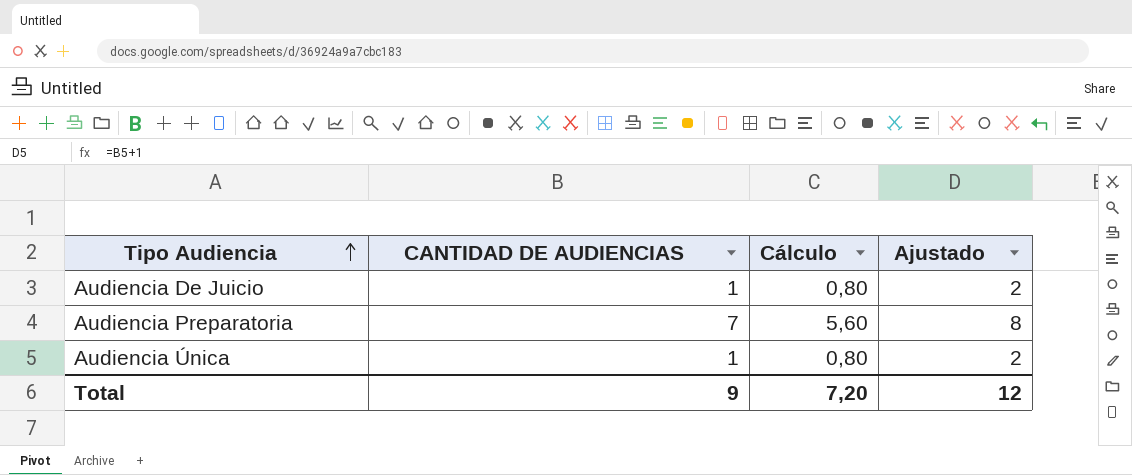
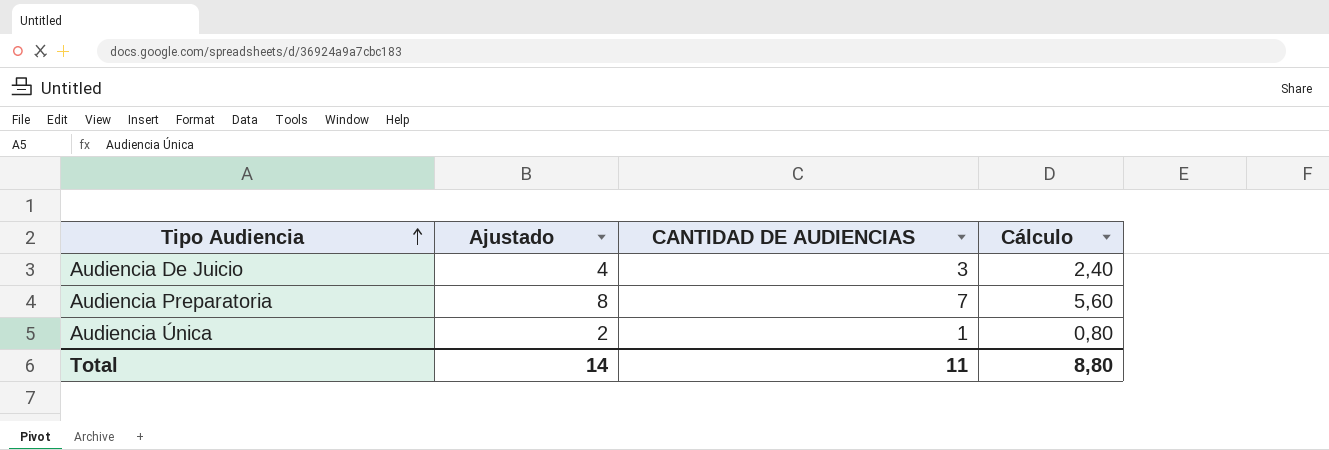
column Ajustado | position: 4 -> 2
Audiencia De Juicio | Ajustado: 2 -> 4
Audiencia De Juicio | CANTIDAD DE AUDIENCIAS: 1 -> 3
Audiencia De Juicio | Cálculo: 0,80 -> 2,40
Total | Ajustado: 12 -> 14
Total | CANTIDAD DE AUDIENCIAS: 9 -> 11
Total | Cálculo: 7,20 -> 8,80

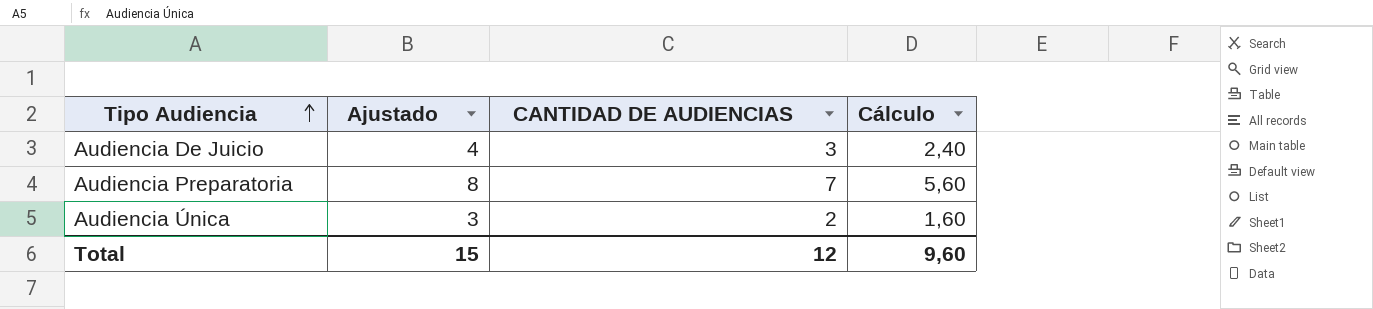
Audiencia Única | Ajustado: 2 -> 3
Audiencia Única | CANTIDAD DE AUDIENCIAS: 1 -> 2
Audiencia Única | Cálculo: 0,80 -> 1,60
Total | Ajustado: 14 -> 15
Total | CANTIDAD DE AUDIENCIAS: 11 -> 12
Total | Cálculo: 8,80 -> 9,60

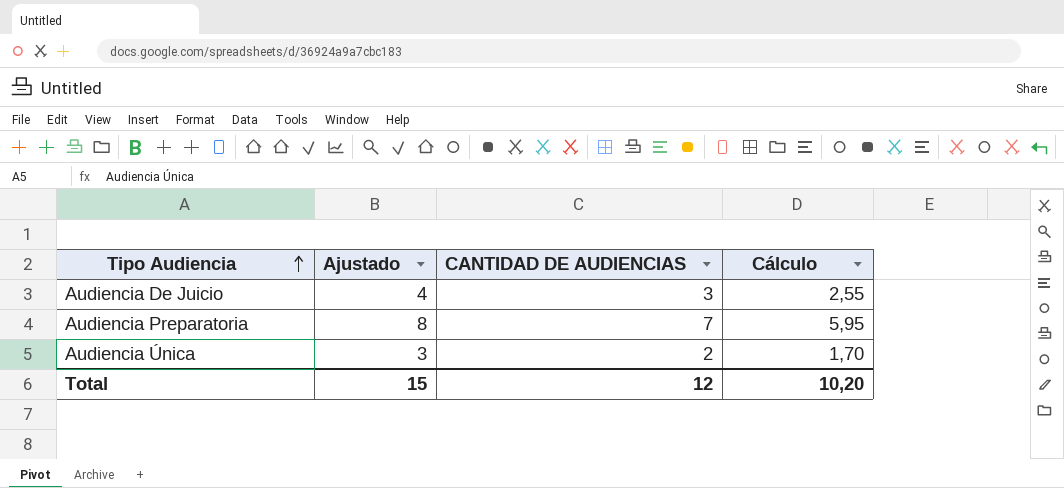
column Cálculo | formula: [CANTIDAD DE AUDIENCIAS] * 0,8 -> [CANTIDAD DE AUDIENCIAS] * 0,85
Total | Cálculo: 9,60 -> 10,20

